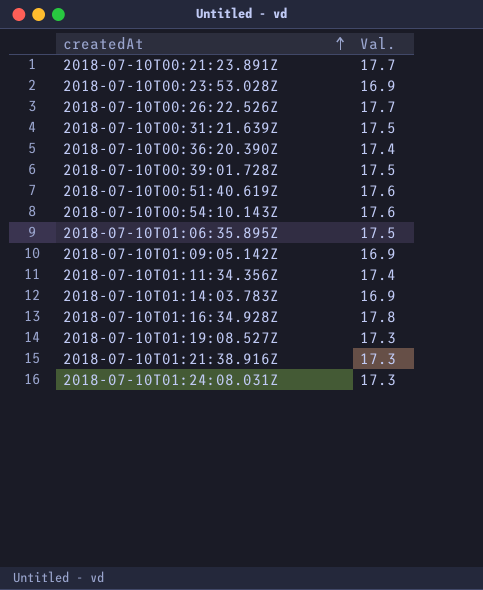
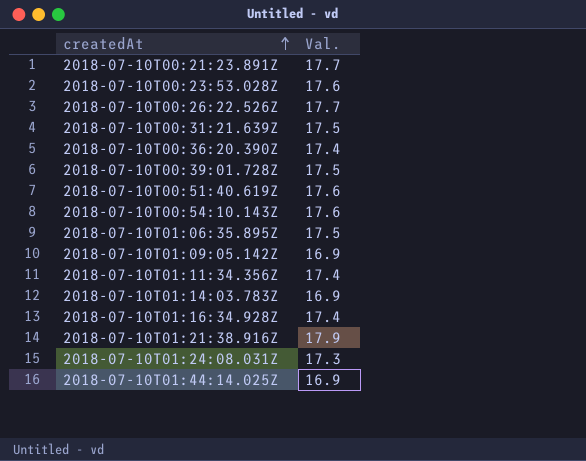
row 2018-07-10T01:19:08.527Z: 17.3 -> none
2018-07-10T00:23:53.028Z | Val.: 16.9 -> 17.6
2018-07-10T01:16:34.928Z | Val.: 17.8 -> 17.4
2018-07-10T01:21:38.916Z | Val.: 17.3 -> 17.9
row 2018-07-10T01:44:14.025Z: none -> 16.9

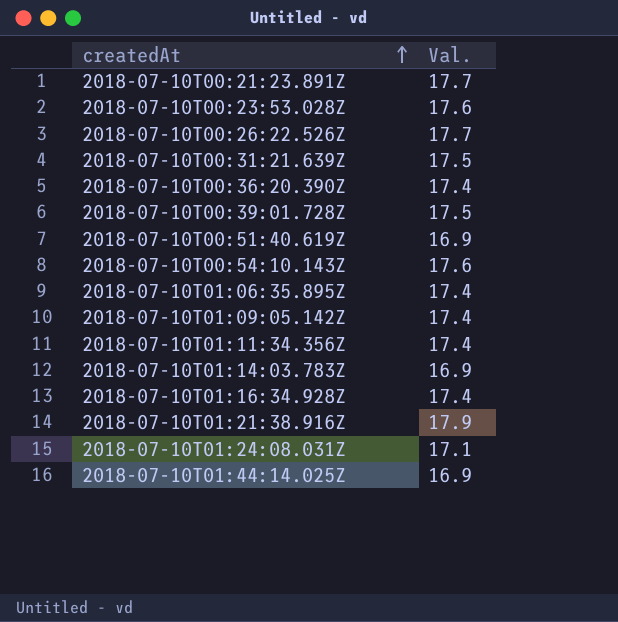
2018-07-10T00:51:40.619Z | Val.: 17.6 -> 16.9
2018-07-10T01:06:35.895Z | Val.: 17.5 -> 17.4
2018-07-10T01:09:05.142Z | Val.: 16.9 -> 17.4
2018-07-10T01:24:08.031Z | Val.: 17.3 -> 17.1

